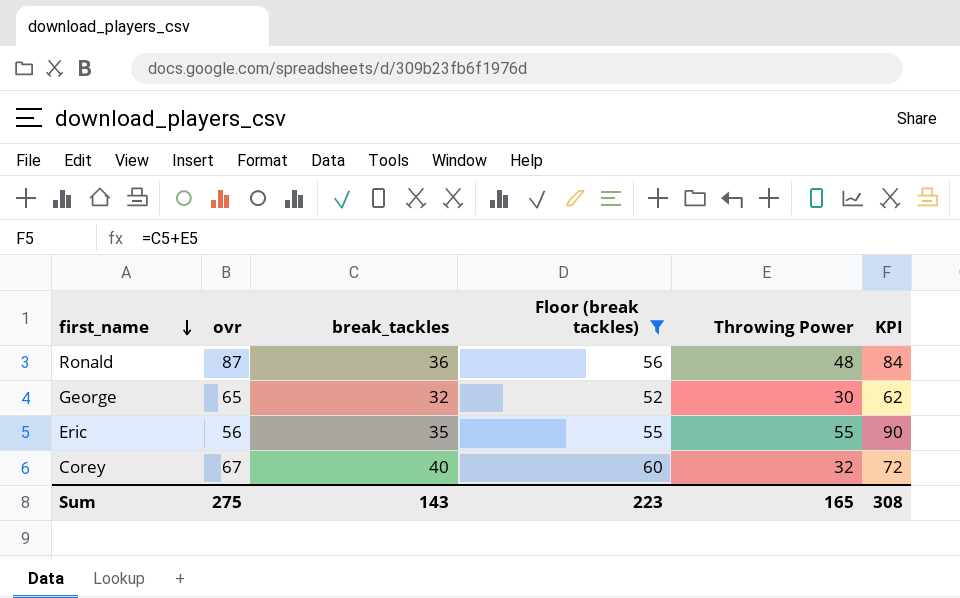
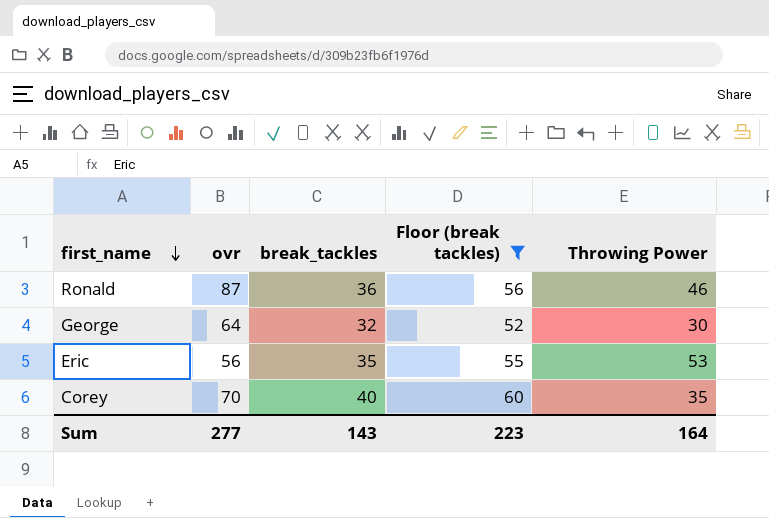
column KPI | formula: [break_tackles] + [Throwing Power] -> none
Ronald | Throwing Power: 48 -> 46
George | ovr: 65 -> 64
Eric | Throwing Power: 55 -> 53
Corey | ovr: 67 -> 70
Corey | Throwing Power: 32 -> 35
Sum | ovr: 275 -> 277
Sum | Throwing Power: 165 -> 164

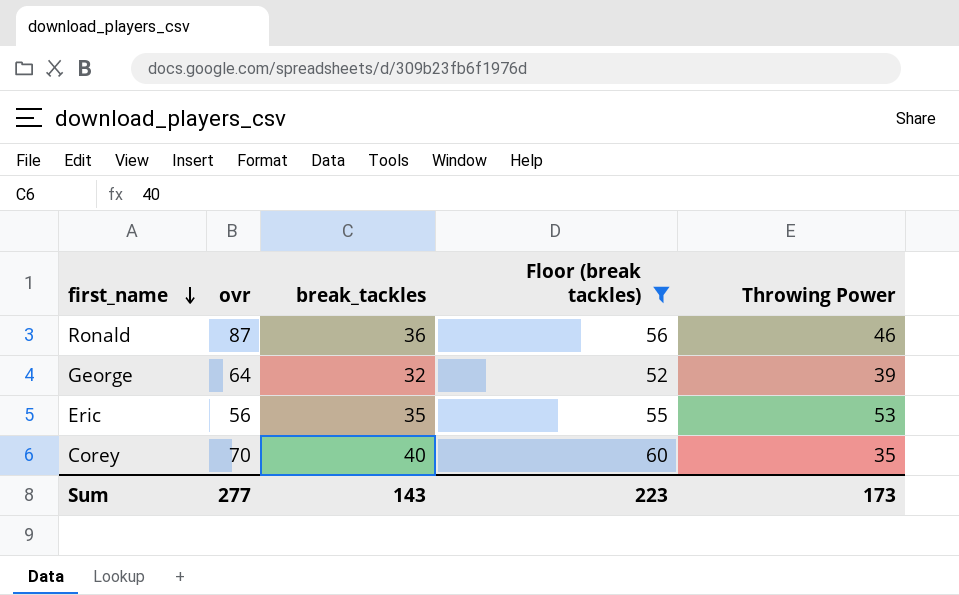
George | Throwing Power: 30 -> 39
Sum | Throwing Power: 164 -> 173

